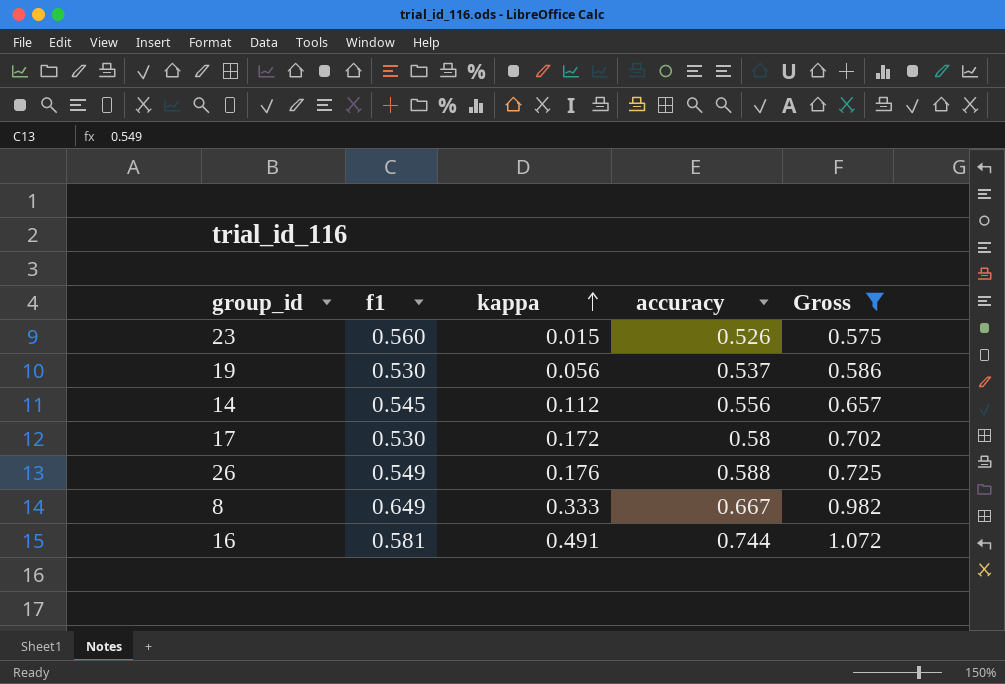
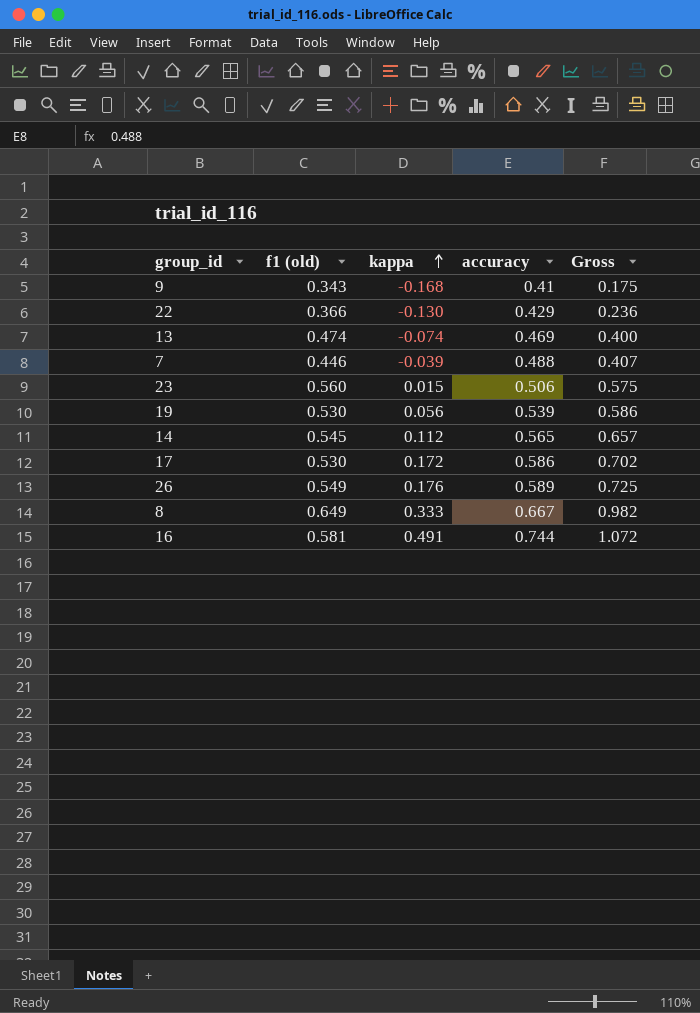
filter: Gross >= 0.575 -> none
column name: f1 -> f1 (old)
23 | accuracy: 0.526 -> 0.506
19 | accuracy: 0.537 -> 0.539
14 | accuracy: 0.556 -> 0.565
17 | accuracy: 0.58 -> 0.586
26 | accuracy: 0.588 -> 0.589

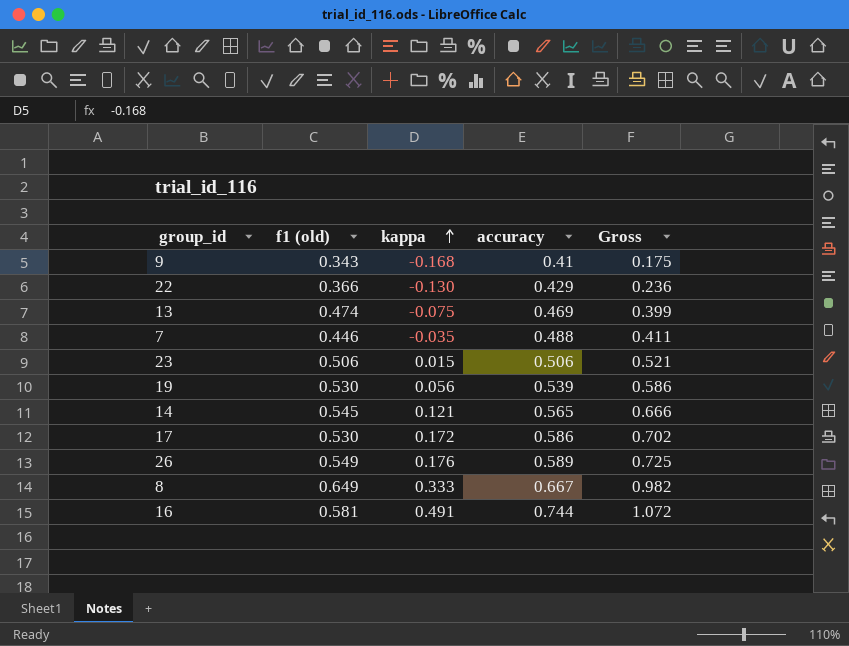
13 | kappa: -0.074 -> -0.075
13 | Gross: 0.400 -> 0.399
7 | kappa: -0.039 -> -0.035
7 | Gross: 0.407 -> 0.411
23 | f1 (old): 0.560 -> 0.506
23 | Gross: 0.575 -> 0.521
14 | kappa: 0.112 -> 0.121
14 | Gross: 0.657 -> 0.666

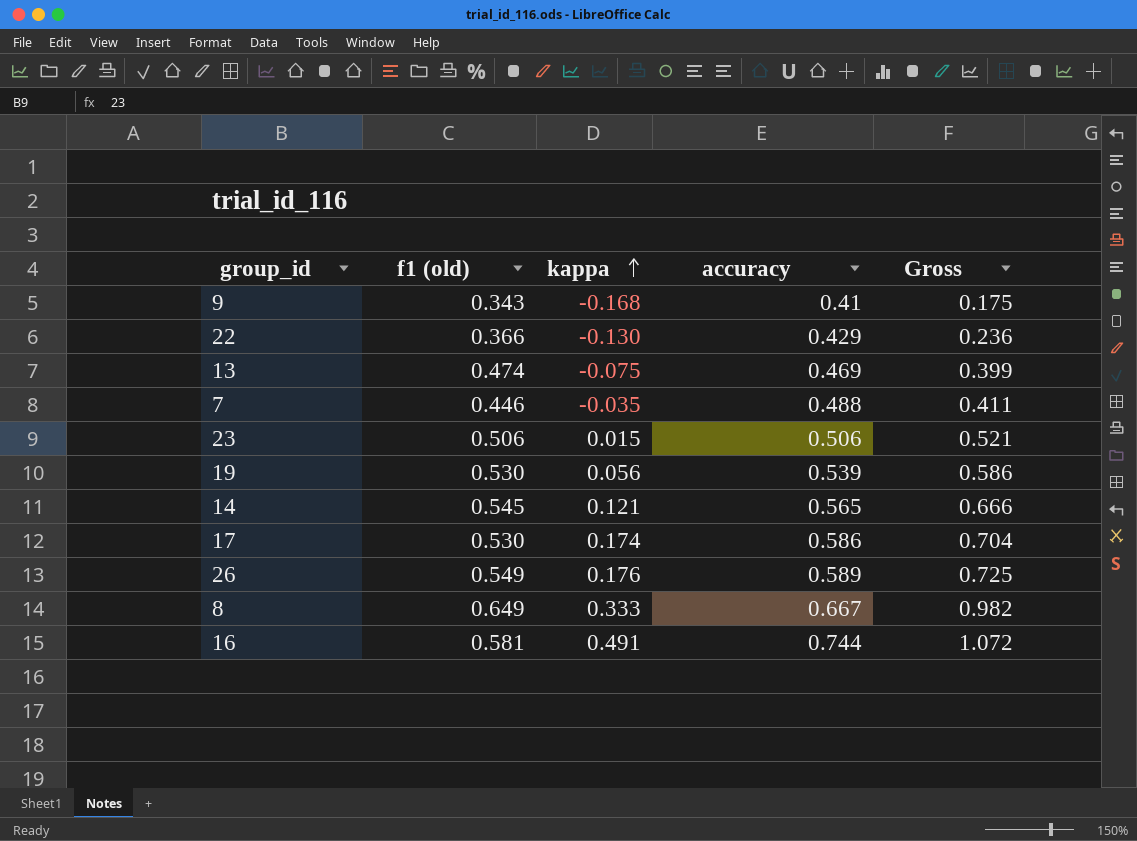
17 | kappa: 0.172 -> 0.174
17 | Gross: 0.702 -> 0.704

